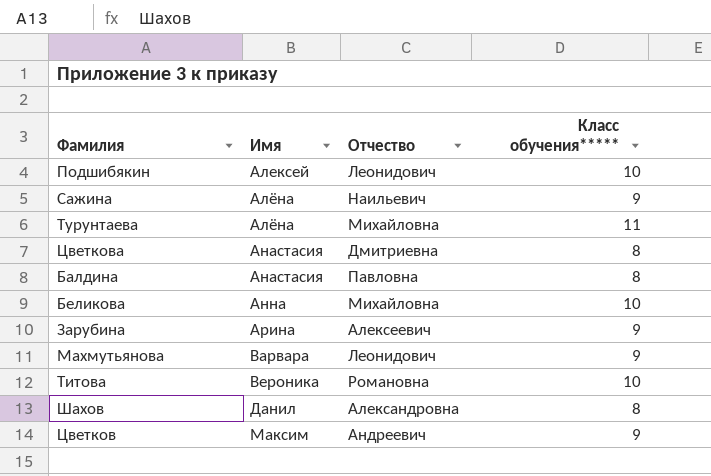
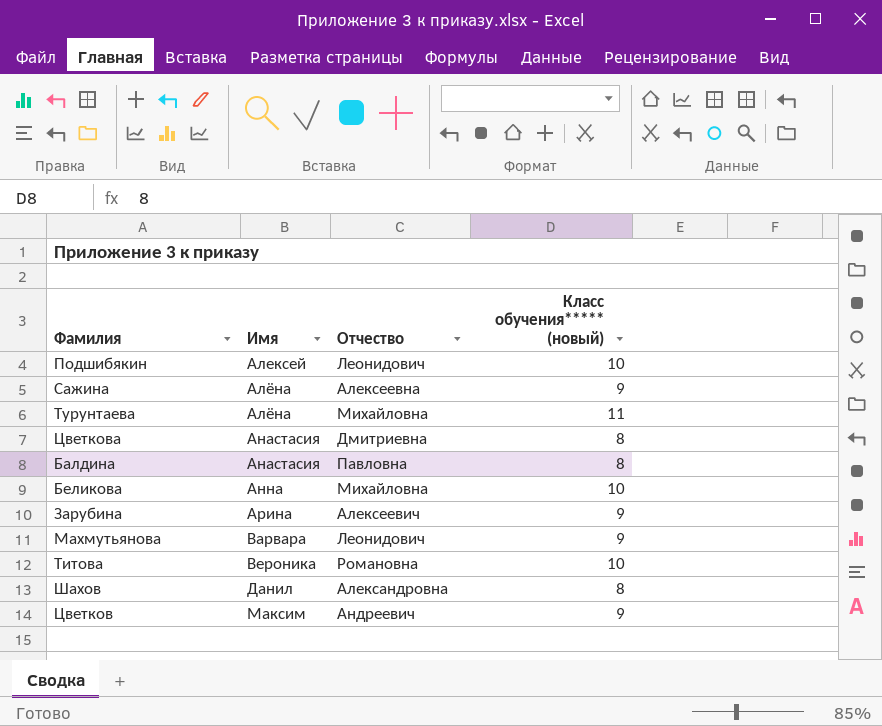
column name: Класс обучения***** -> Класс обучения***** (новый)
Сажина | Отчество: Наильевич -> Алексеевна

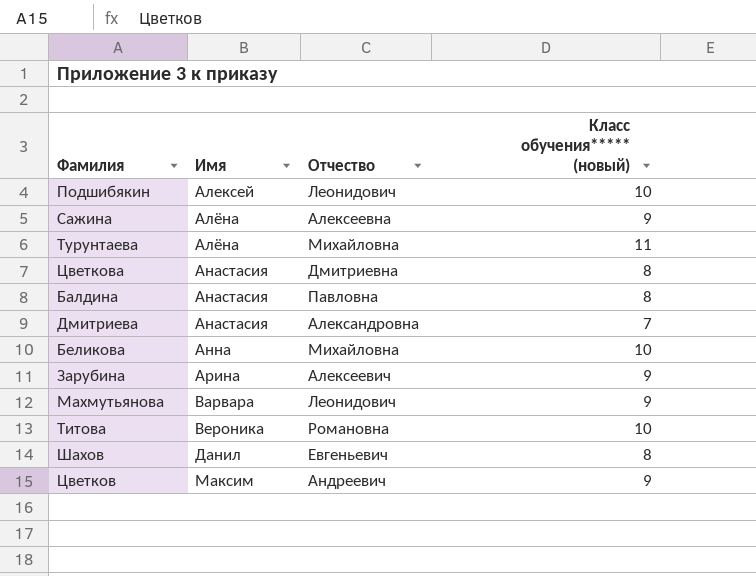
row Дмитриева: none -> Анастасия | Александровна | 7
Шахов | Отчество: Александровна -> Евгеньевич

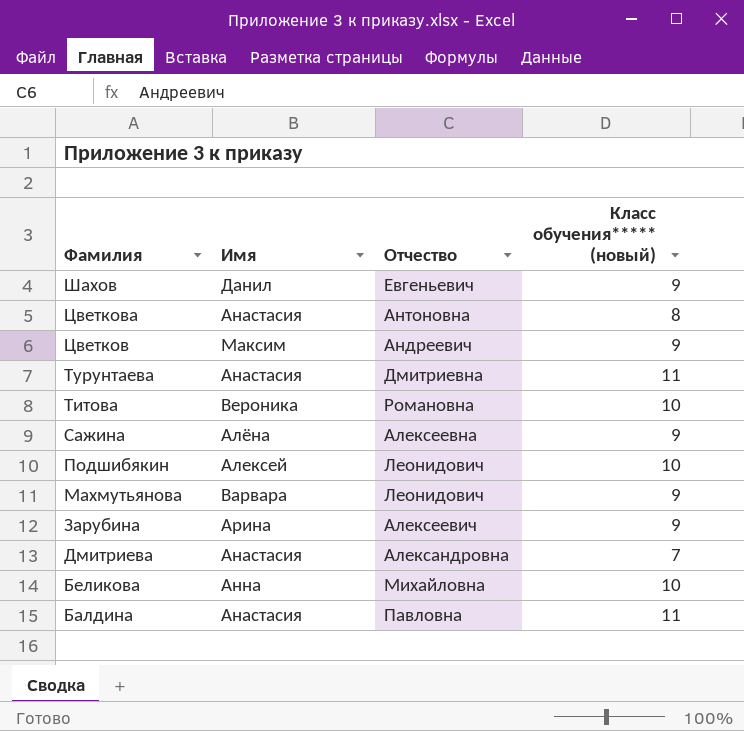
row order: Имя ascending -> Фамилия descending
Шахов | Класс обучения***** (новый): 8 -> 9
Цветкова | Отчество: Дмитриевна -> Антоновна
Турунтаева | Имя: Алёна -> Анастасия
Турунтаева | Отчество: Михайловна -> Дмитриевна
Балдина | Класс обучения***** (новый): 8 -> 11

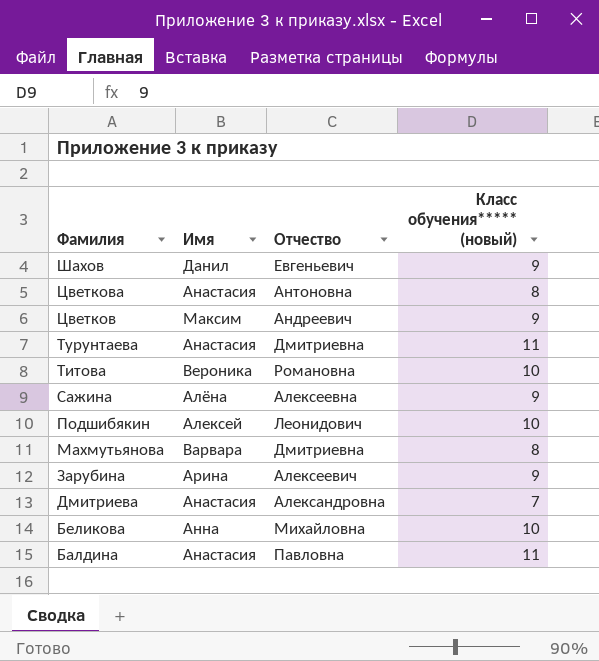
Махмутьянова | Отчество: Леонидович -> Дмитриевна
Махмутьянова | Класс обучения***** (новый): 9 -> 8

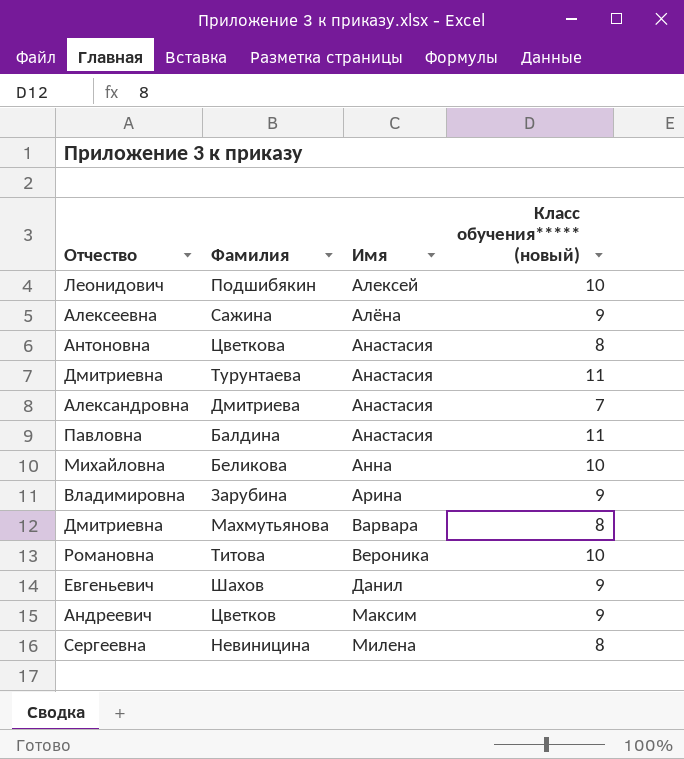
row order: Фамилия descending -> Имя ascending
column Отчество | position: 3 -> 1
Зарубина | Отчество: Алексеевич -> Владимировна
row Невиницина: none -> Сергеевна | Милена | 8

